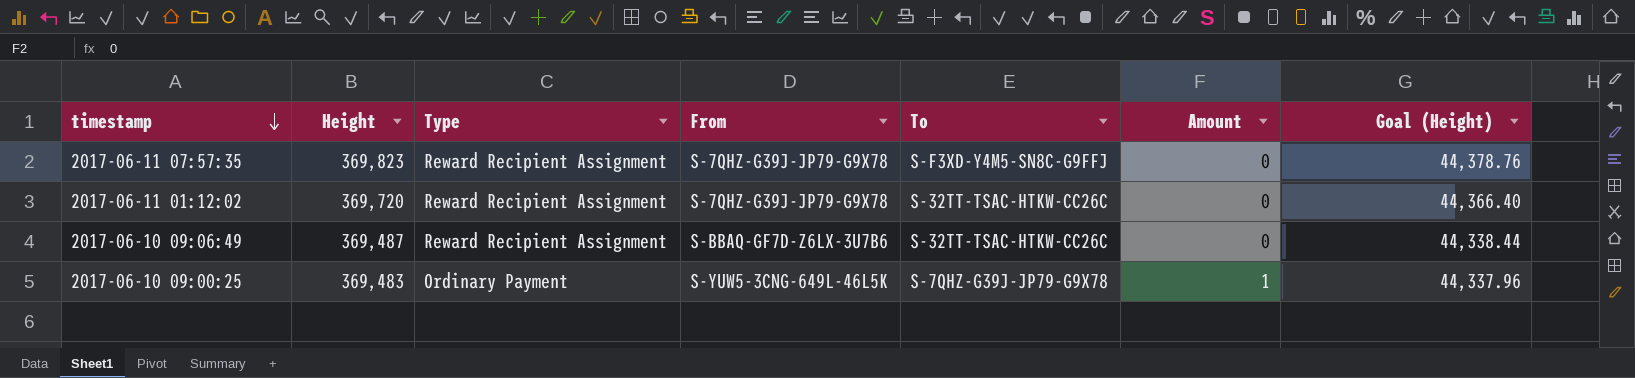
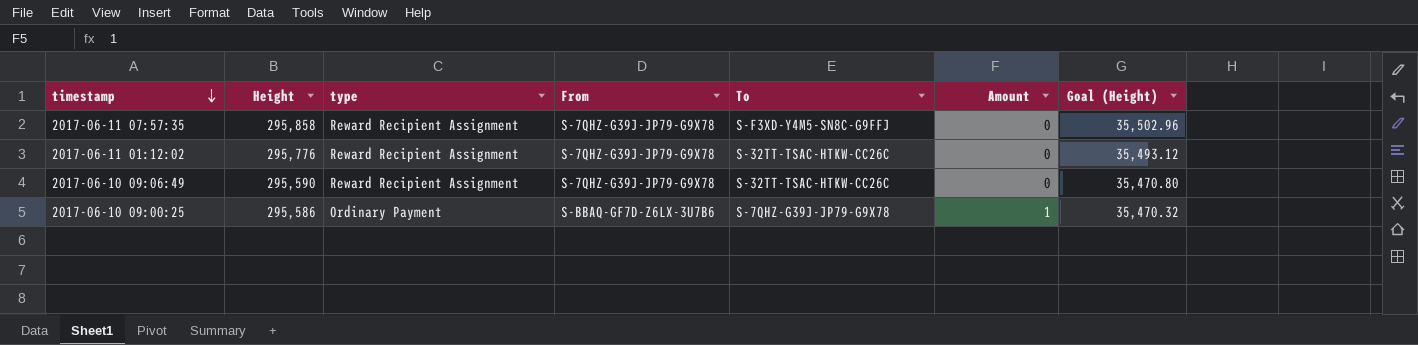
column name: Type -> type
2017-06-11 07:57:35 | Height: 369,823 -> 295,858
2017-06-11 07:57:35 | Goal (Height): 44,378.76 -> 35,502.96
2017-06-11 01:12:02 | Height: 369,720 -> 295,776
2017-06-11 01:12:02 | Goal (Height): 44,366.40 -> 35,493.12
2017-06-10 09:06:49 | Height: 369,487 -> 295,590
2017-06-10 09:06:49 | From: S-BBAQ-GF7D-Z6LX-3U7B6 -> S-7QHZ-G39J-JP79-G9X78
2017-06-10 09:06:49 | Goal (Height): 44,338.44 -> 35,470.80
2017-06-10 09:00:25 | Height: 369,483 -> 295,586
2017-06-10 09:00:25 | From: S-YUW5-3CNG-649L-46L5K -> S-BBAQ-GF7D-Z6LX-3U7B6
2017-06-10 09:00:25 | Goal (Height): 44,337.96 -> 35,470.32

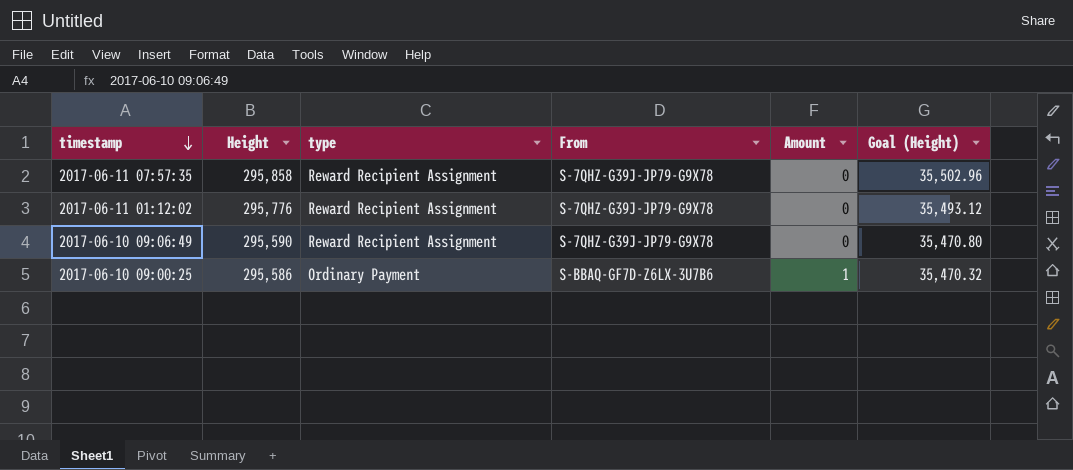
column To | position: 5 -> none

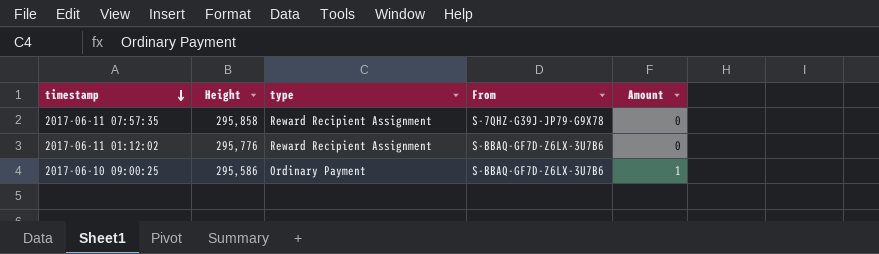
column Goal (Height) | formula: [Height] * 0.12 -> none
row 2017-06-10 09:06:49: 295,590 | Reward Recipient Assignment | S-7QHZ-G39J-JP79-G9X78 | 0 | 35,470.80 -> none
2017-06-11 01:12:02 | From: S-7QHZ-G39J-JP79-G9X78 -> S-BBAQ-GF7D-Z6LX-3U7B6

